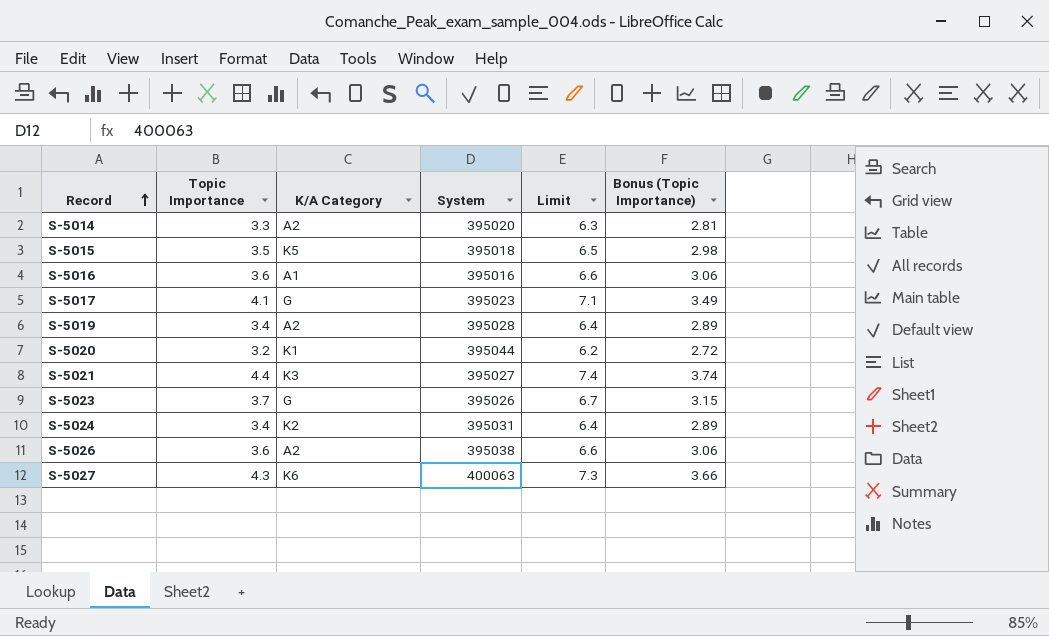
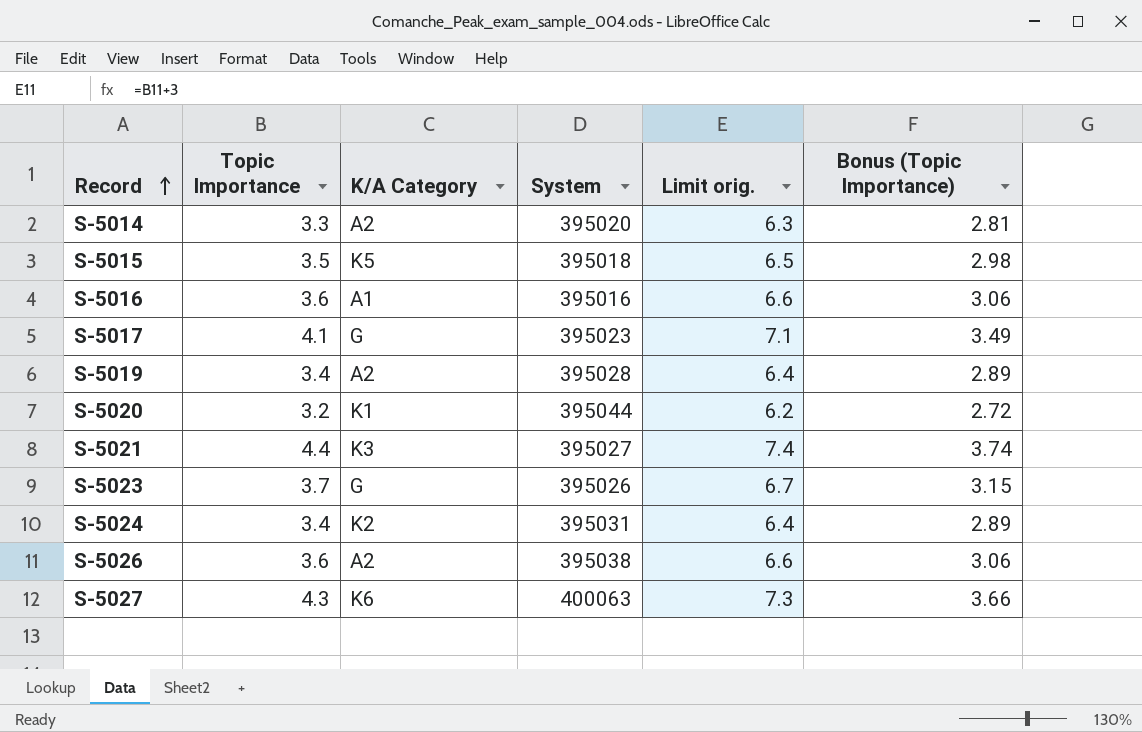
column name: Limit -> Limit orig.

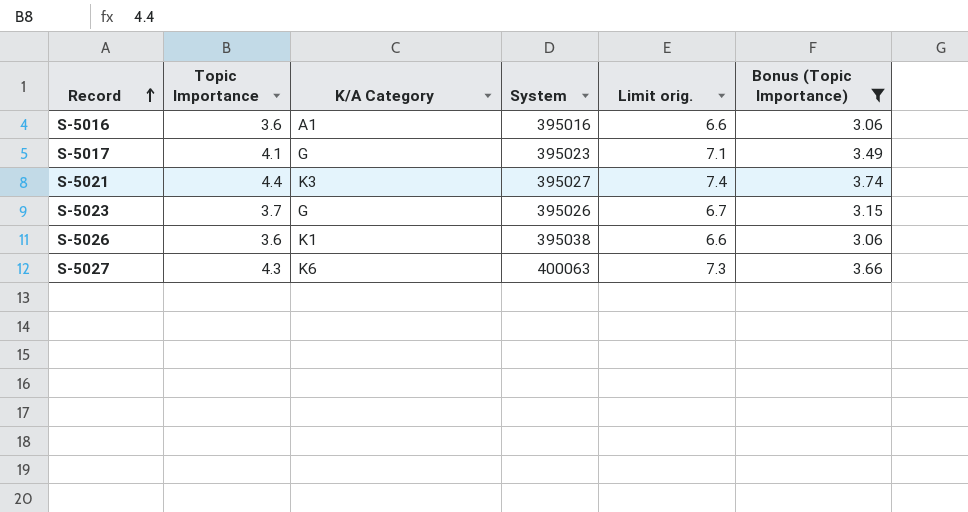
filter: none -> Bonus (Topic Importance) >= 3.06
S-5026 | K/A Category: A2 -> K1

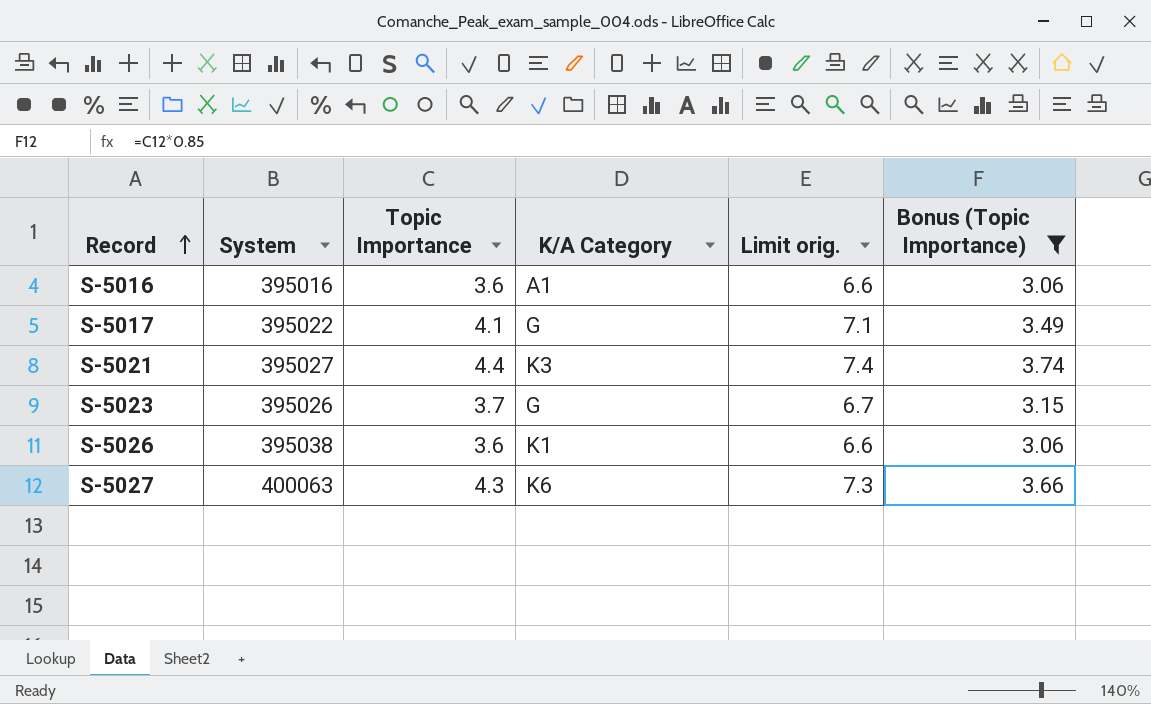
column System | position: 4 -> 2
S-5017 | System: 395023 -> 395022

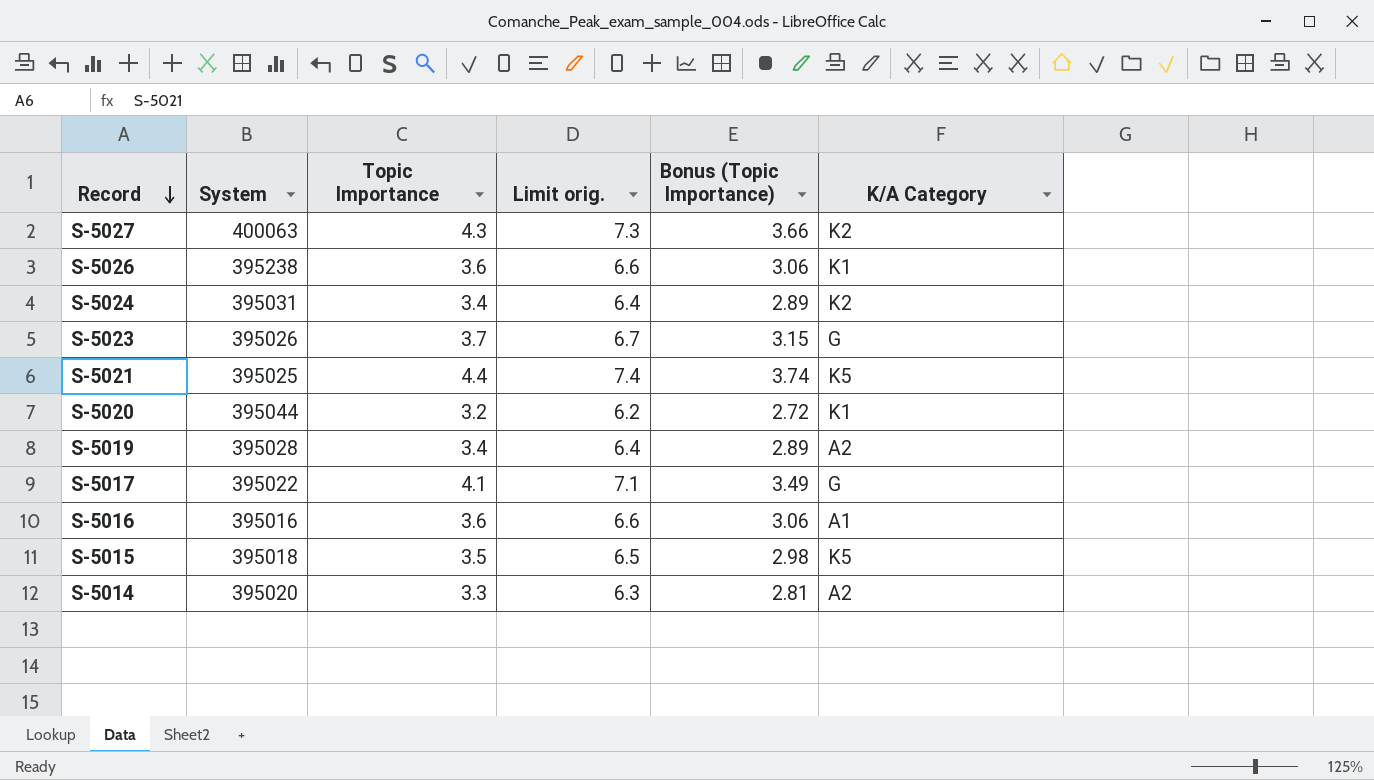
filter: Bonus (Topic Importance) >= 3.06 -> none
row order: Record ascending -> Record descending
column K/A Category | position: 4 -> 6
S-5027 | K/A Category: K6 -> K2
S-5026 | System: 395038 -> 395238
S-5021 | System: 395027 -> 395025
S-5021 | K/A Category: K3 -> K5

